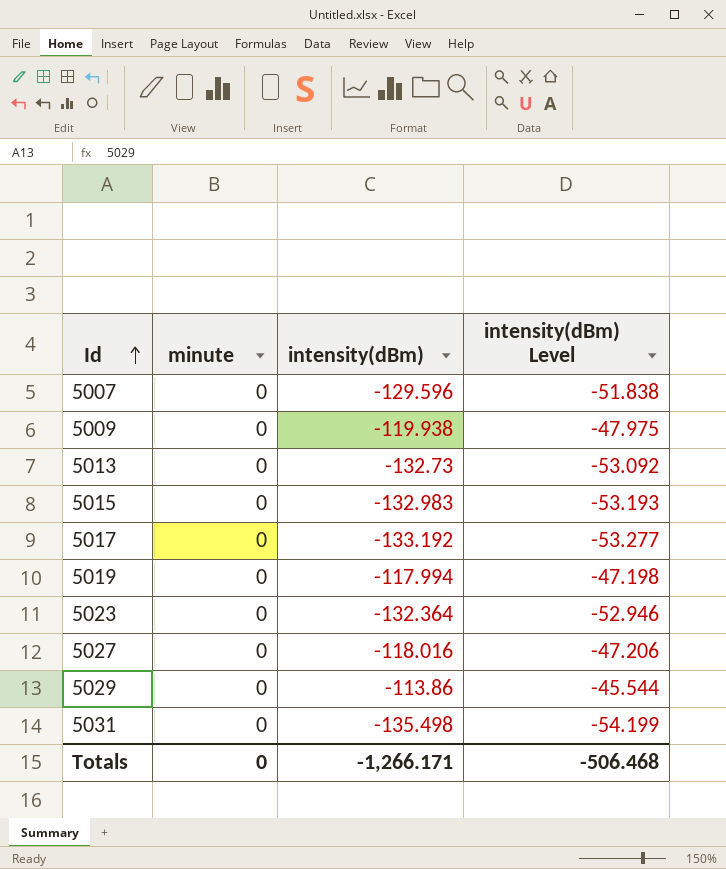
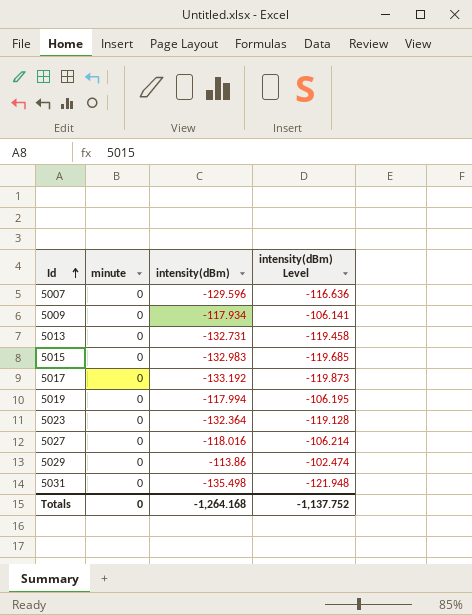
column intensity(dBm) Level | formula: [intensity(dBm)] * 0.4 -> [intensity(dBm)] * 0.9
5009 | intensity(dBm): -119.938 -> -117.934
5013 | intensity(dBm): -132.73 -> -132.731
Totals | intensity(dBm): -1,266.171 -> -1,264.168
Totals | intensity(dBm) Level: -506.468 -> -1,137.752

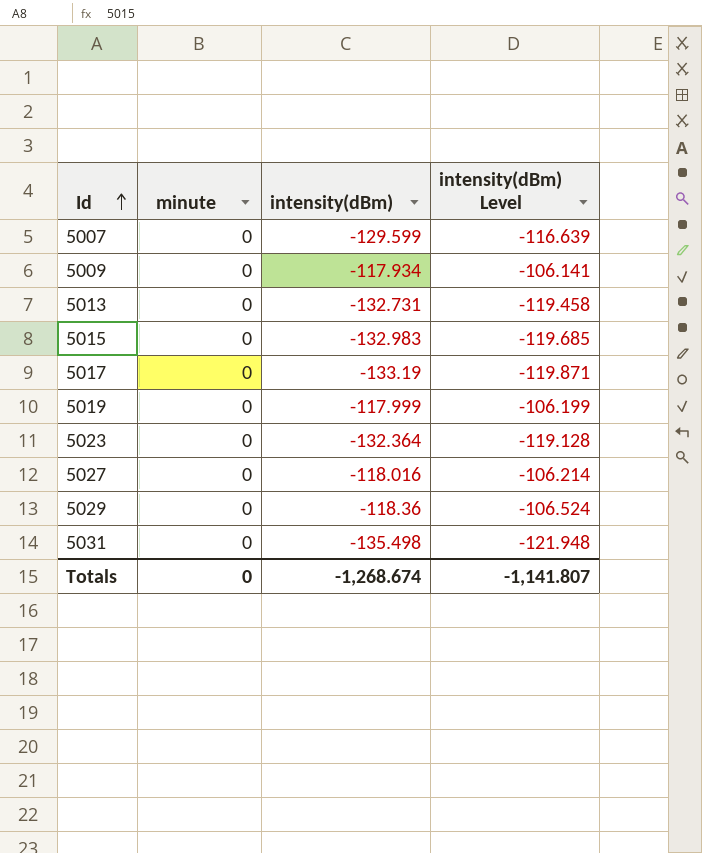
5007 | intensity(dBm): -129.596 -> -129.599
5007 | intensity(dBm) Level: -116.636 -> -116.639
5017 | intensity(dBm): -133.192 -> -133.19
5017 | intensity(dBm) Level: -119.873 -> -119.871
5019 | intensity(dBm): -117.994 -> -117.999
5019 | intensity(dBm) Level: -106.195 -> -106.199
5029 | intensity(dBm): -113.86 -> -118.36
5029 | intensity(dBm) Level: -102.474 -> -106.524
Totals | intensity(dBm): -1,264.168 -> -1,268.674
Totals | intensity(dBm) Level: -1,137.752 -> -1,141.807

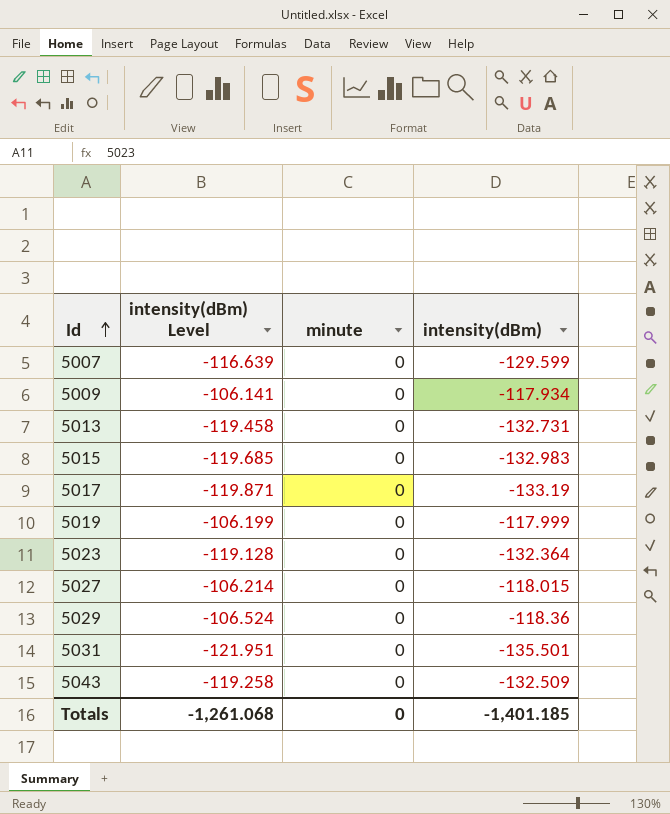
column intensity(dBm) Level | position: 4 -> 2
5027 | intensity(dBm): -118.016 -> -118.015
5031 | intensity(dBm) Level: -121.948 -> -121.951
5031 | intensity(dBm): -135.498 -> -135.501
row 5043: none -> -119.258 | 0 | -132.509
Totals | intensity(dBm) Level: -1,141.807 -> -1,261.068
Totals | intensity(dBm): -1,268.674 -> -1,401.185

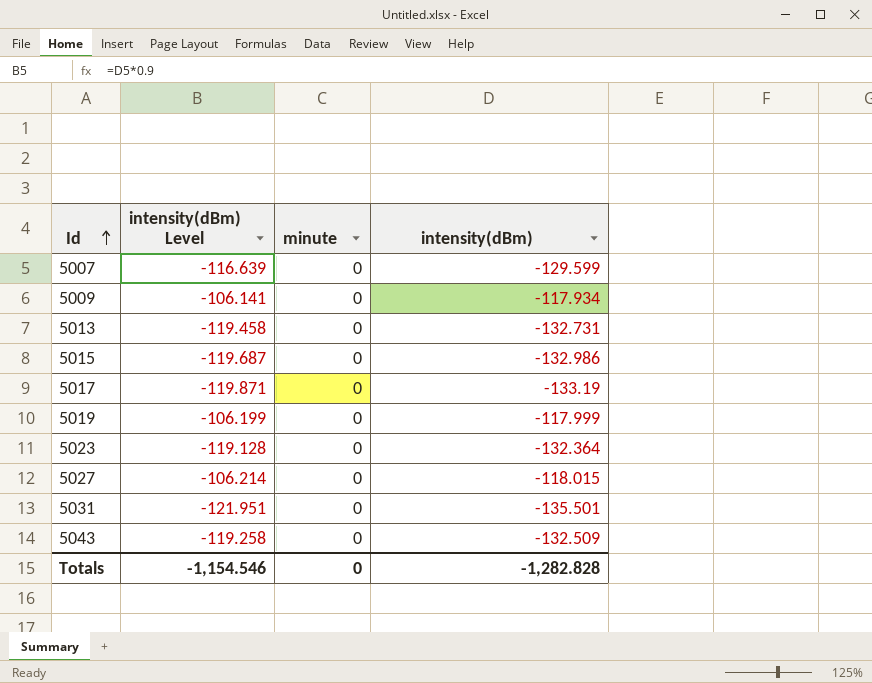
row 5029: -106.524 | 0 | -118.36 -> none
5015 | intensity(dBm) Level: -119.685 -> -119.687
5015 | intensity(dBm): -132.983 -> -132.986
Totals | intensity(dBm) Level: -1,261.068 -> -1,154.546
Totals | intensity(dBm): -1,401.185 -> -1,282.828

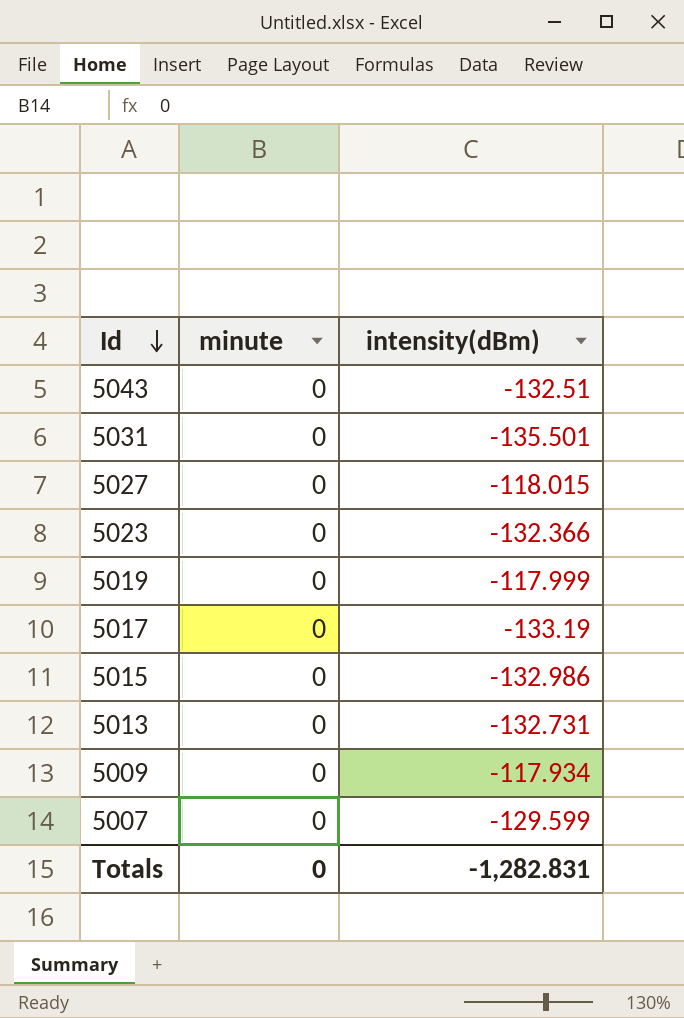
row order: Id ascending -> Id descending
column intensity(dBm) Level | formula: [intensity(dBm)] * 0.9 -> none
5043 | intensity(dBm): -132.509 -> -132.51
5023 | intensity(dBm): -132.364 -> -132.366
Totals | intensity(dBm): -1,282.828 -> -1,282.831

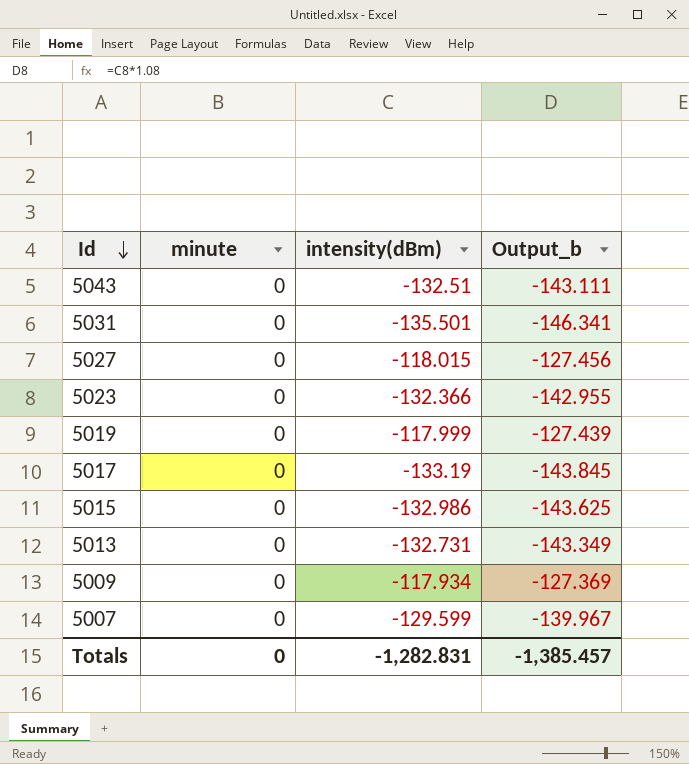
column Output_b | formula: none -> [intensity(dBm)] * 1.08

